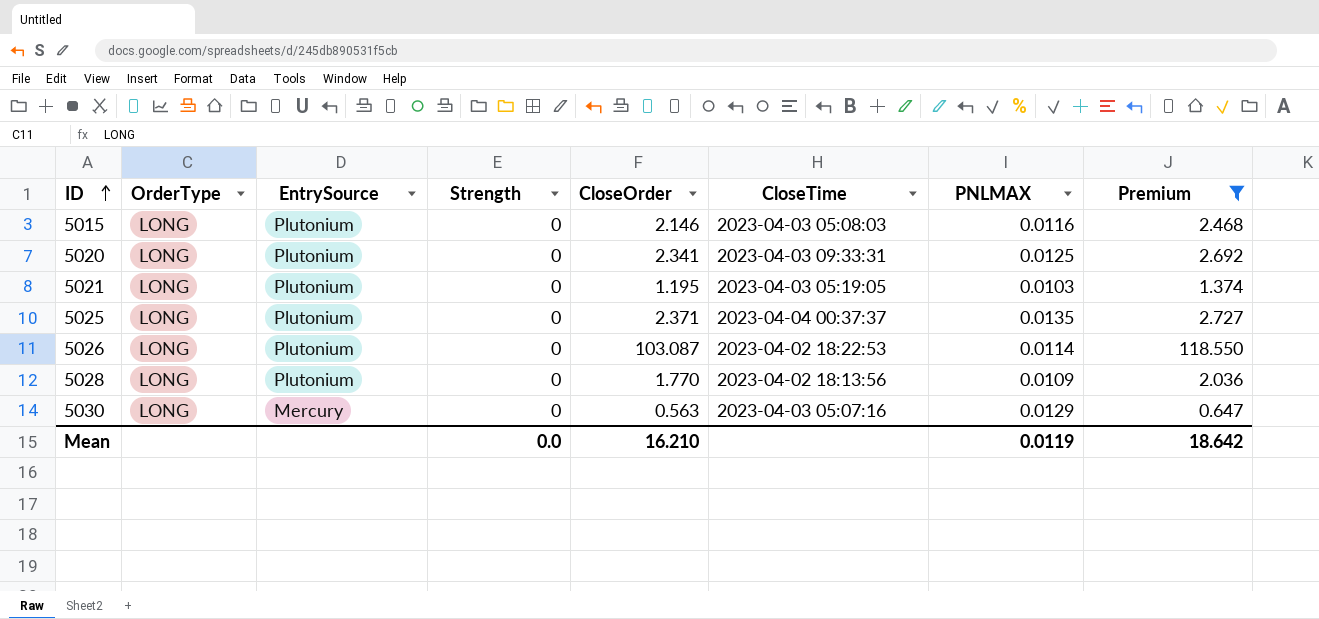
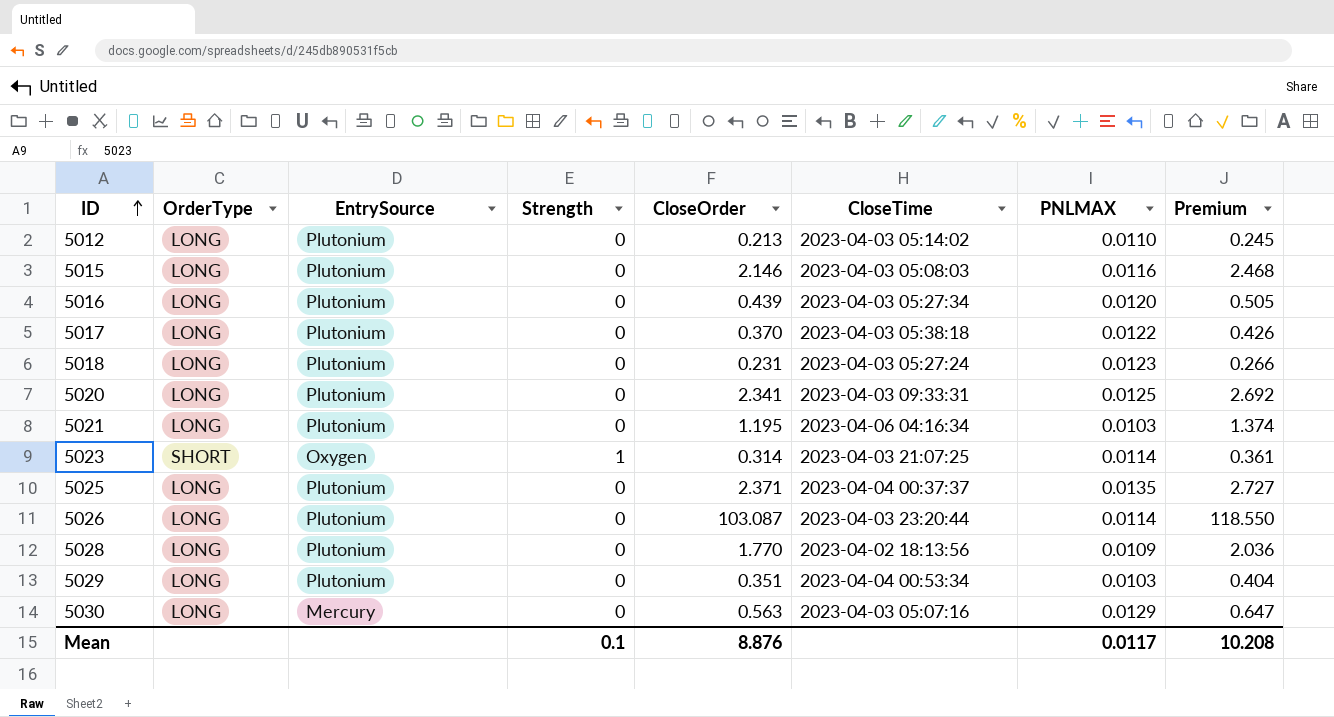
filter: Premium >= 0.647 -> none
5021 | CloseTime: 2023-04-03 05:19:05 -> 2023-04-06 04:16:34
5026 | CloseTime: 2023-04-02 18:22:53 -> 2023-04-03 23:20:44
Mean | Strength: 0.0 -> 0.1
Mean | CloseOrder: 16.210 -> 8.876
Mean | PNLMAX: 0.0119 -> 0.0117
Mean | Premium: 18.642 -> 10.208

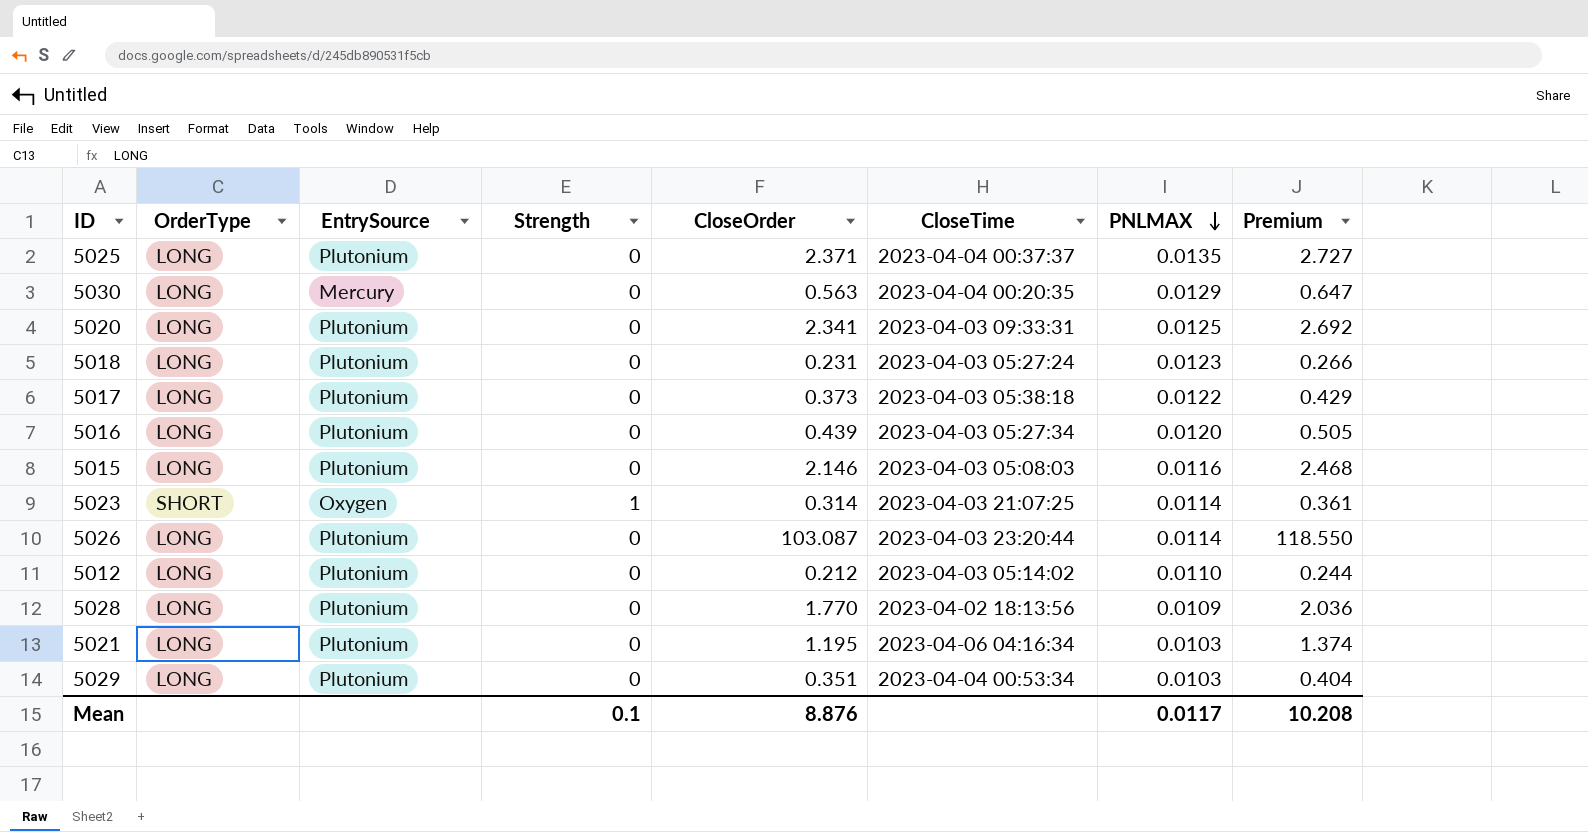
row order: ID ascending -> PNLMAX descending
5030 | CloseTime: 2023-04-03 05:07:16 -> 2023-04-04 00:20:35
5017 | CloseOrder: 0.370 -> 0.373
5017 | Premium: 0.426 -> 0.429
5012 | CloseOrder: 0.213 -> 0.212
5012 | Premium: 0.245 -> 0.244

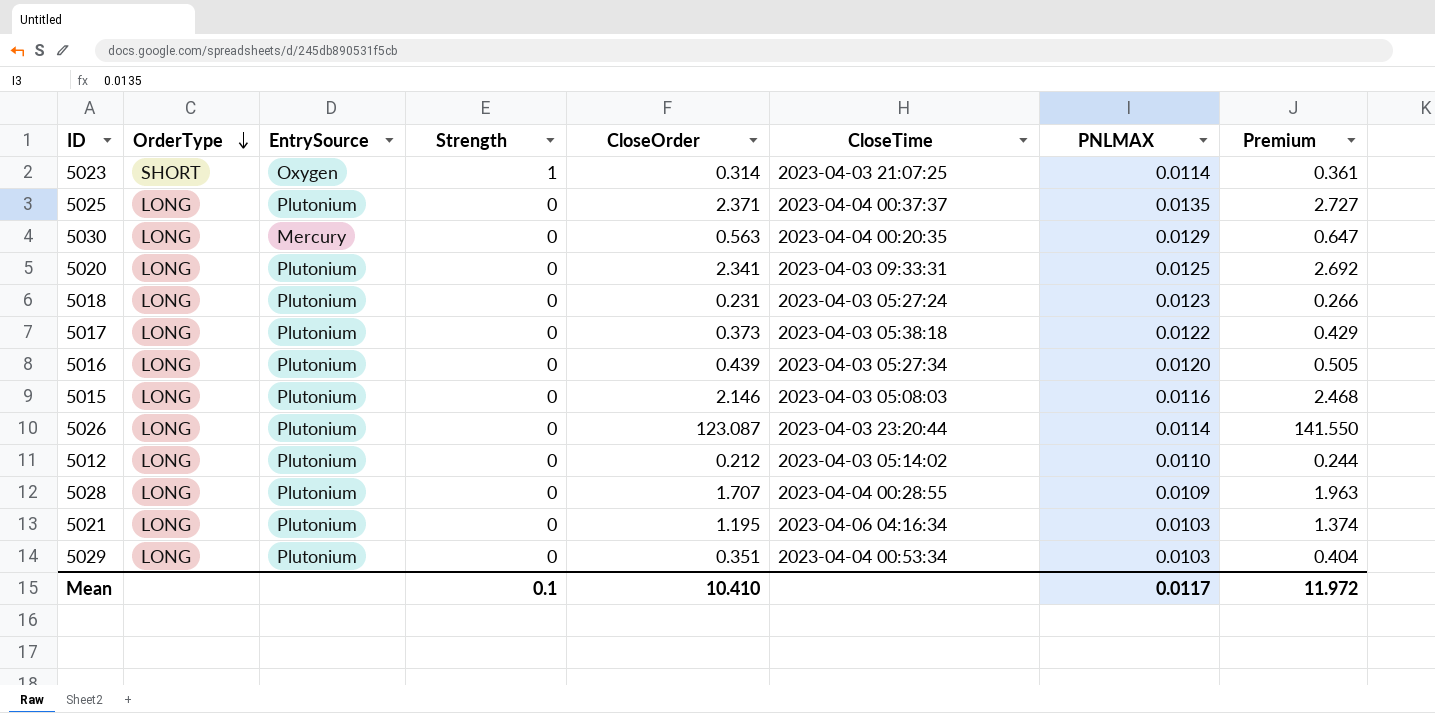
row order: PNLMAX descending -> OrderType descending
5026 | CloseOrder: 103.087 -> 123.087
5026 | Premium: 118.550 -> 141.550
5028 | CloseOrder: 1.770 -> 1.707
5028 | CloseTime: 2023-04-02 18:13:56 -> 2023-04-04 00:28:55
5028 | Premium: 2.036 -> 1.963
Mean | CloseOrder: 8.876 -> 10.410
Mean | Premium: 10.208 -> 11.972

